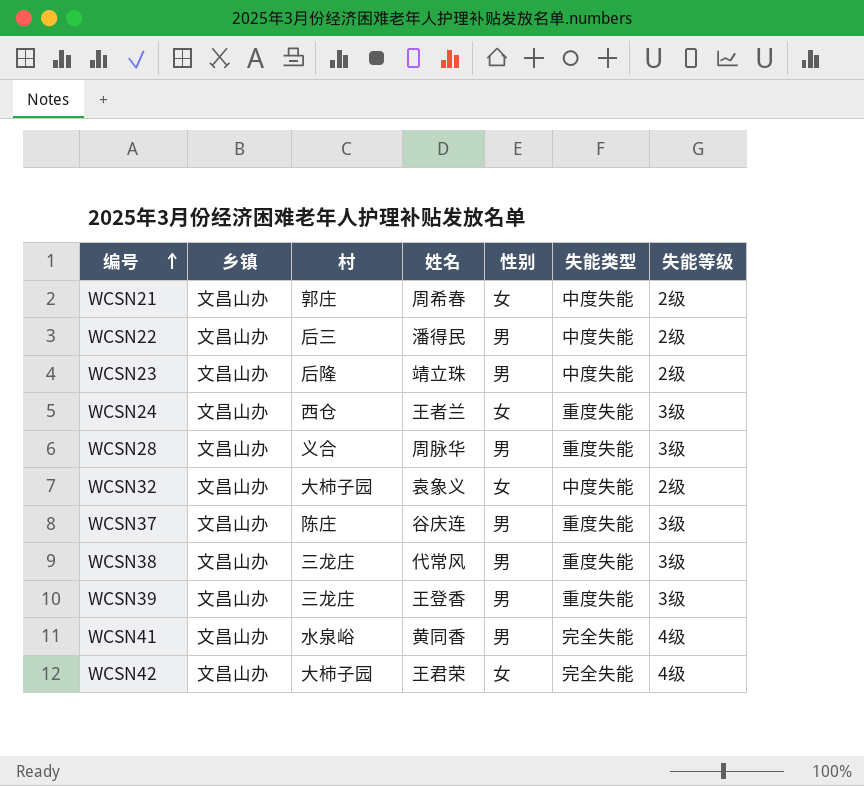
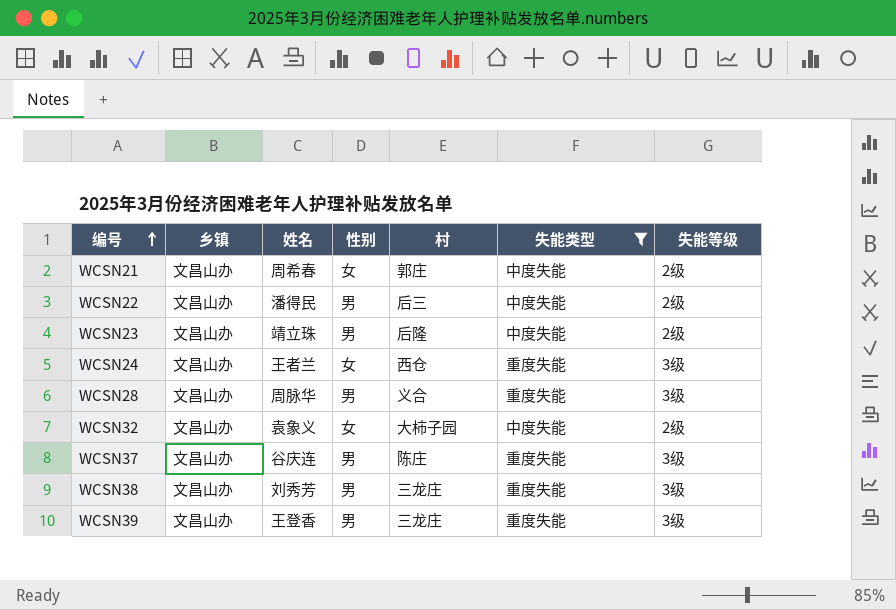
filter: none -> 失能类型 != 完全失能
column 村 | position: 3 -> 5
WCSN38 | 姓名: 代常风 -> 刘秀芳

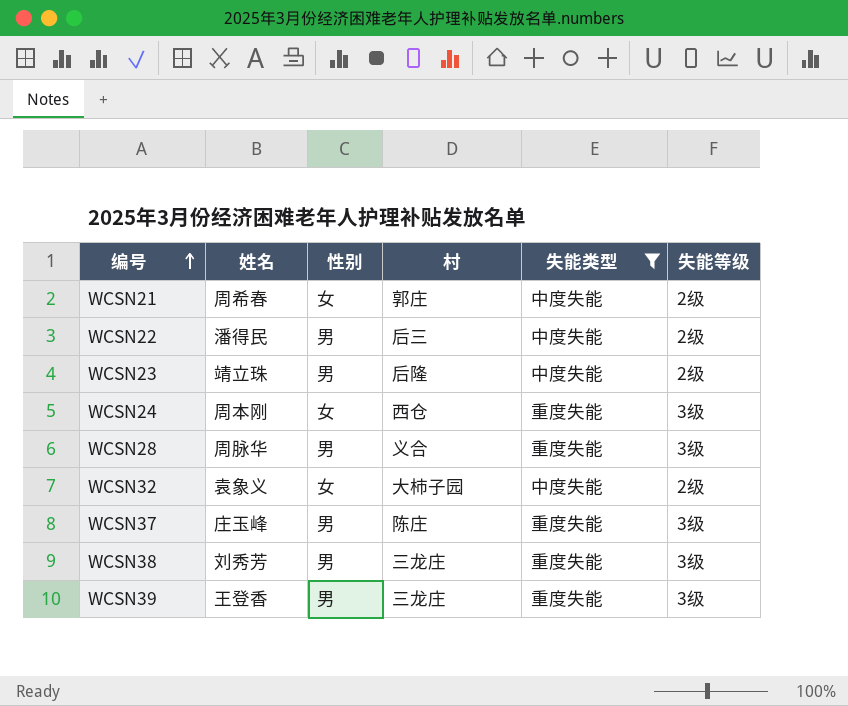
column 乡镇 | position: 2 -> none
WCSN24 | 姓名: 王者兰 -> 周本刚
WCSN37 | 姓名: 谷庆连 -> 庄玉峰

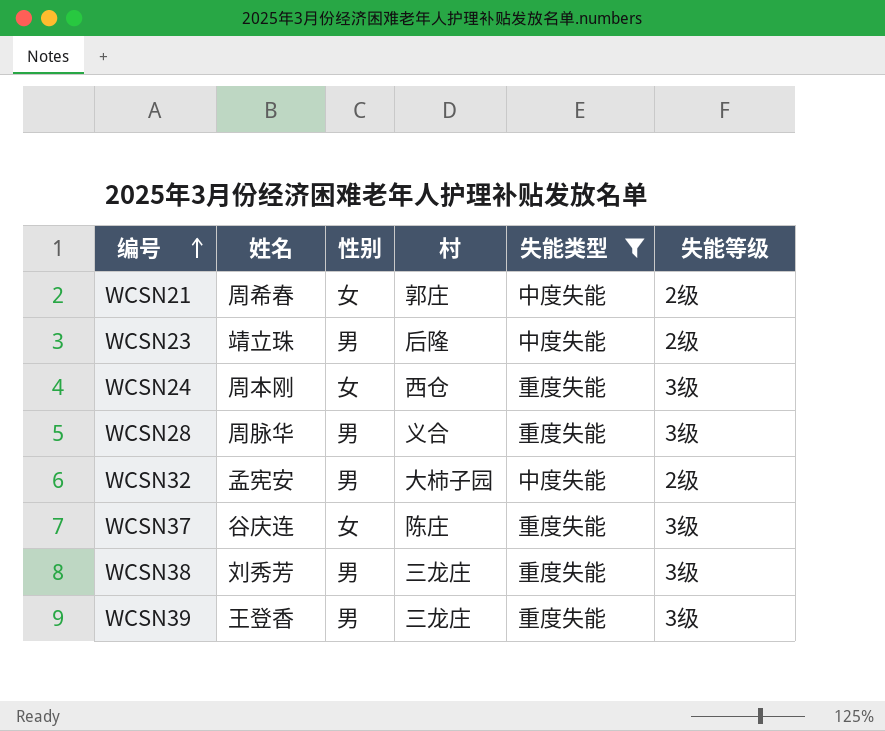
row WCSN22: 潘得民 | 男 | 后三 | 中度失能 | 2级 -> none
WCSN32 | 姓名: 袁象义 -> 孟宪安
WCSN32 | 性别: 女 -> 男
WCSN37 | 姓名: 庄玉峰 -> 谷庆连
WCSN37 | 性别: 男 -> 女

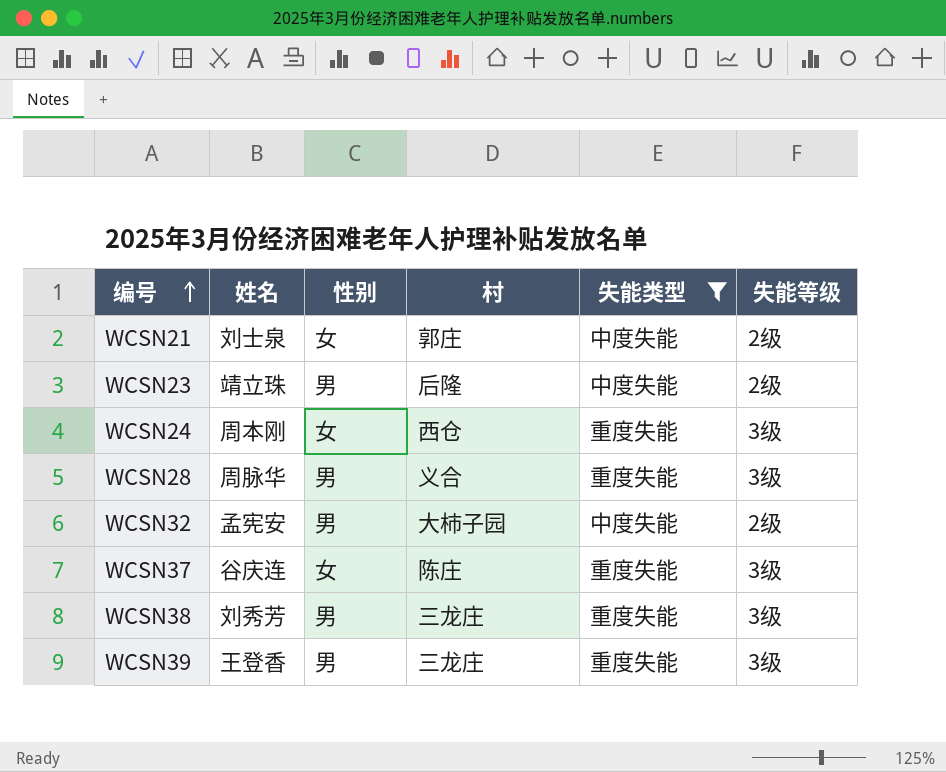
WCSN21 | 姓名: 周希春 -> 刘士泉

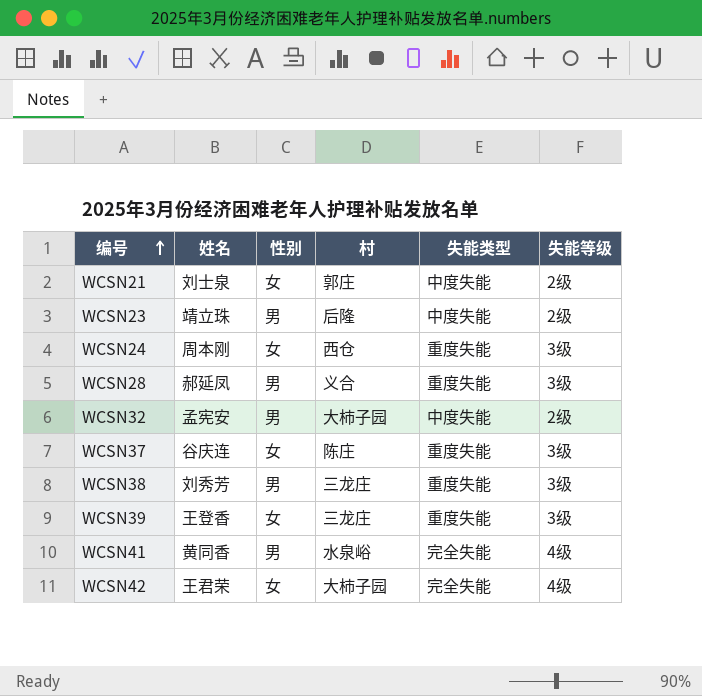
filter: 失能类型 != 完全失能 -> none
WCSN28 | 姓名: 周脉华 -> 郝延凤
WCSN39 | 性别: 男 -> 女

